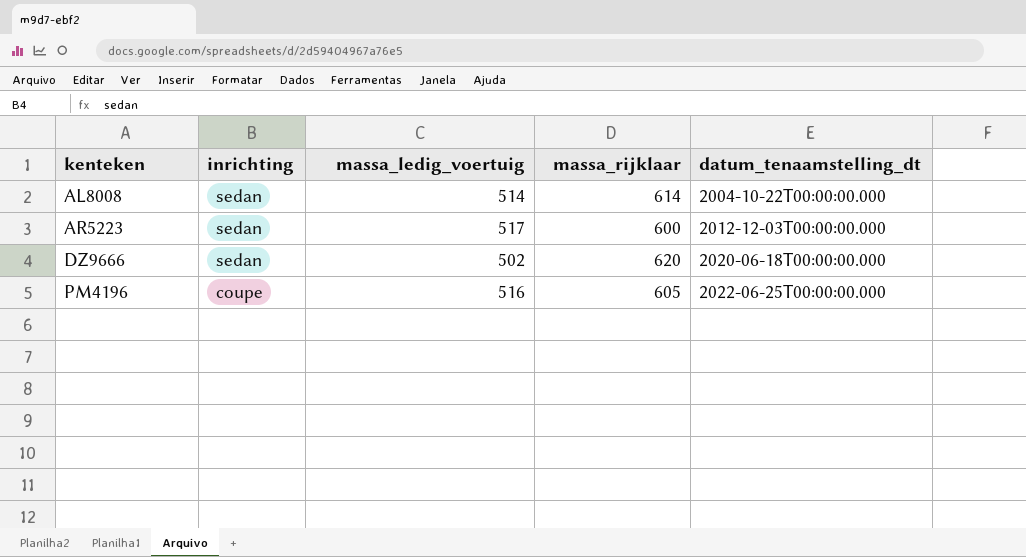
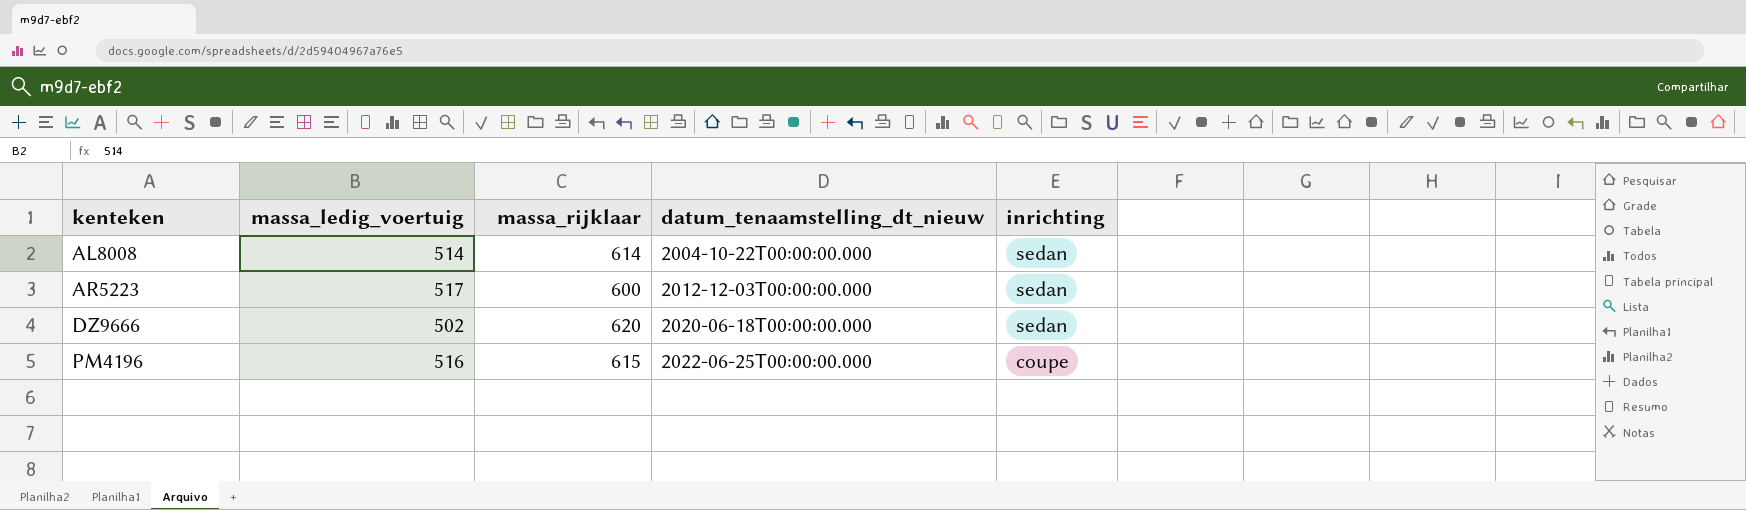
column name: datum_tenaamstelling_dt -> datum_tenaamstelling_dt_nieuw
column inrichting | position: 2 -> 5
PM4196 | massa_rijklaar: 605 -> 615

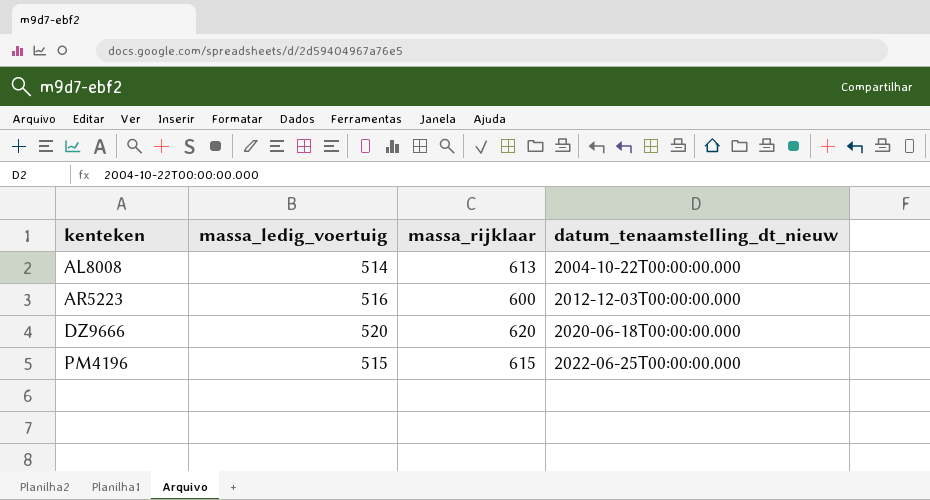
column inrichting | position: 5 -> none
AL8008 | massa_rijklaar: 614 -> 613
AR5223 | massa_ledig_voertuig: 517 -> 516
DZ9666 | massa_ledig_voertuig: 502 -> 520
PM4196 | massa_ledig_voertuig: 516 -> 515

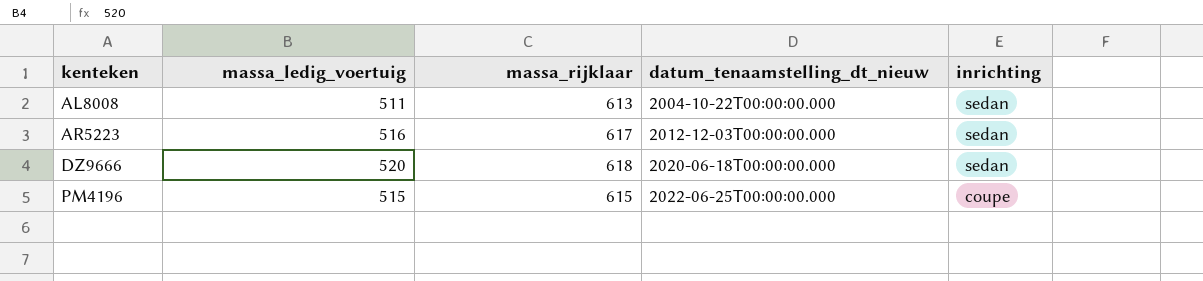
column inrichting | position: none -> 5
AL8008 | massa_ledig_voertuig: 514 -> 511
AR5223 | massa_rijklaar: 600 -> 617
DZ9666 | massa_rijklaar: 620 -> 618

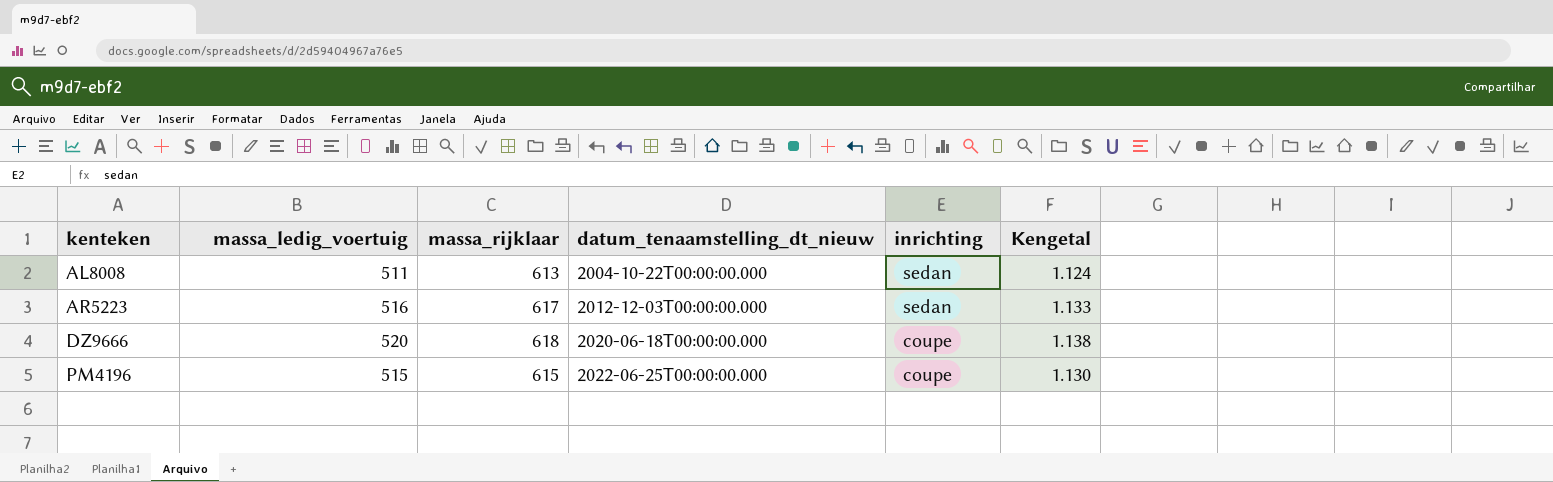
column Kengetal | formula: none -> [massa_ledig_voertuig] + [massa_rijklaar]
DZ9666 | inrichting: sedan -> coupe

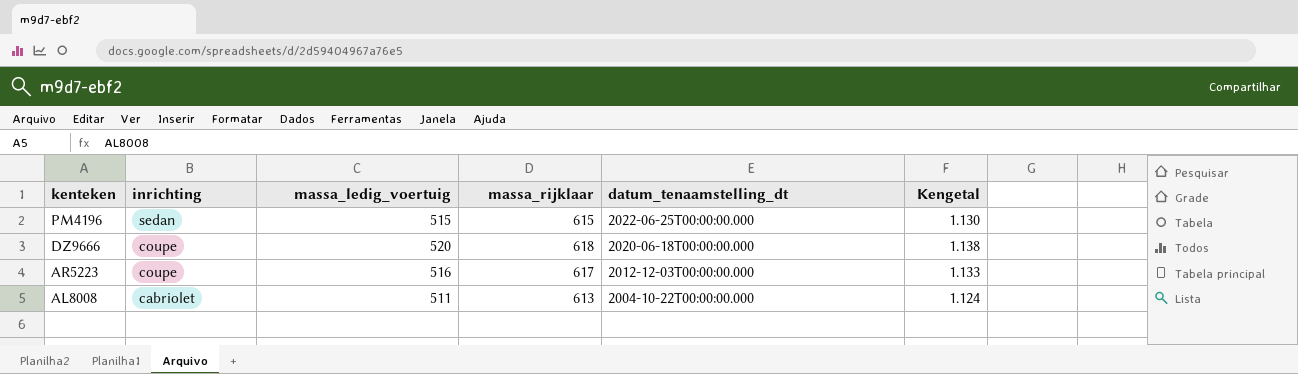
row order: kenteken ascending -> kenteken descending
column inrichting | position: 5 -> 2
column name: datum_tenaamstelling_dt_nieuw -> datum_tenaamstelling_dt
PM4196 | inrichting: coupe -> sedan
AR5223 | inrichting: sedan -> coupe
AL8008 | inrichting: sedan -> cabriolet

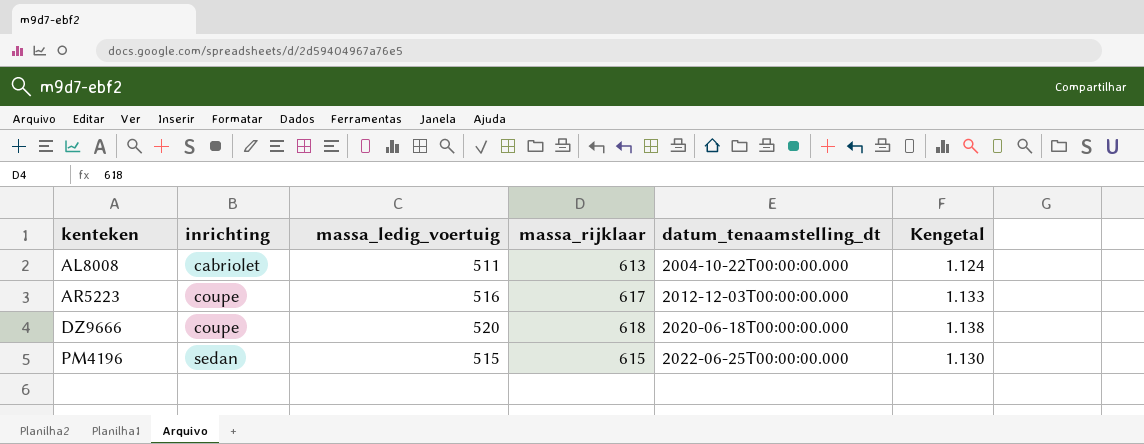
row order: kenteken descending -> kenteken ascending

